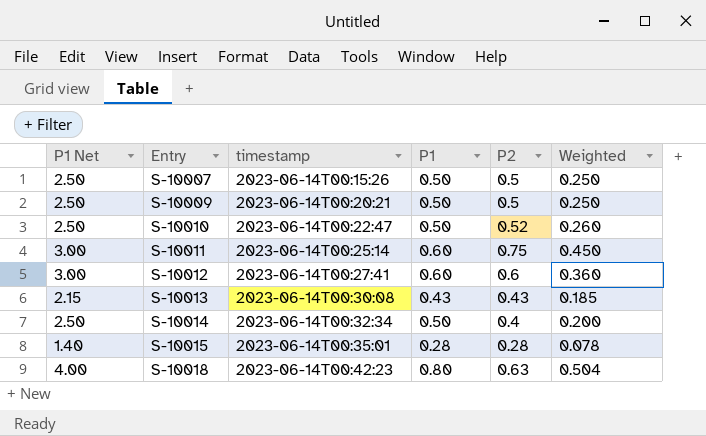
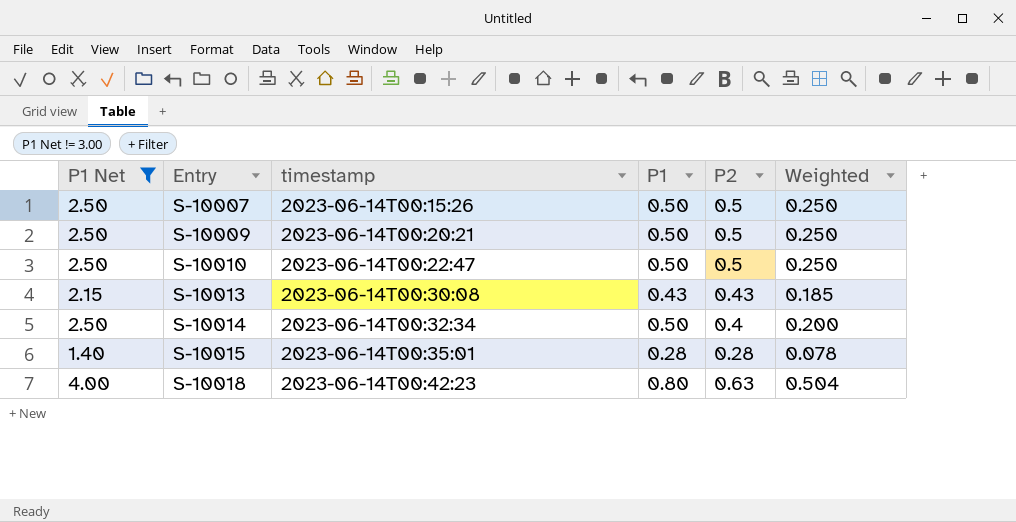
filter: none -> P1 Net != 3.00
S-10010 | P2: 0.52 -> 0.5
S-10010 | Weighted: 0.260 -> 0.250

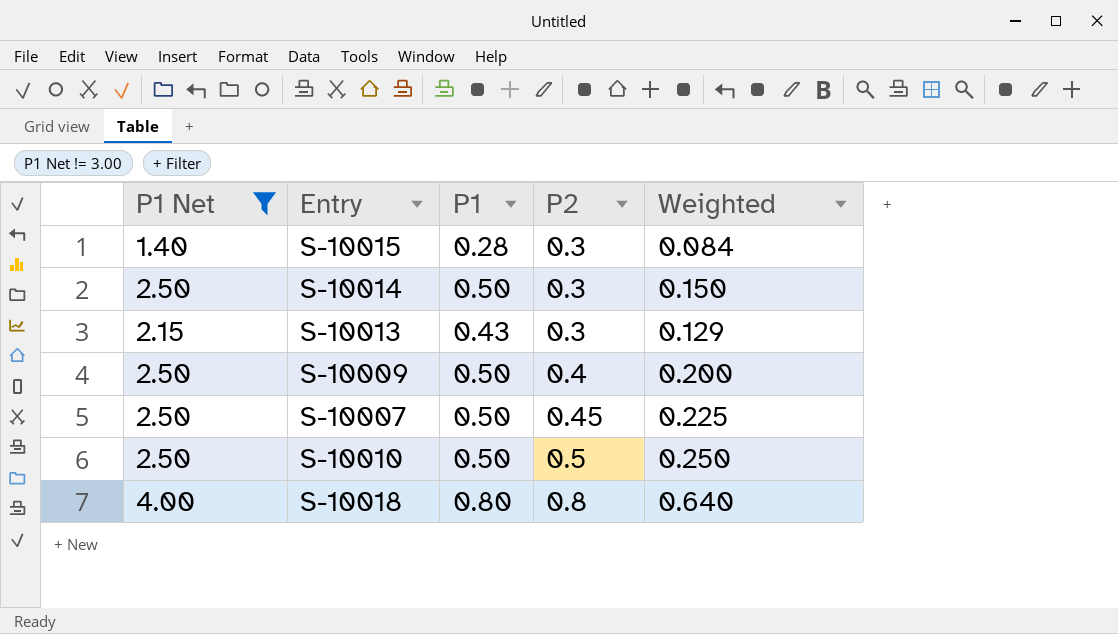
row order: Entry ascending -> P2 ascending
column timestamp | position: 3 -> none
S-10015 | P2: 0.28 -> 0.3
S-10015 | Weighted: 0.078 -> 0.084
S-10014 | P2: 0.4 -> 0.3
S-10014 | Weighted: 0.200 -> 0.150
S-10013 | P2: 0.43 -> 0.3
S-10013 | Weighted: 0.185 -> 0.129
S-10009 | P2: 0.5 -> 0.4
S-10009 | Weighted: 0.250 -> 0.200
S-10007 | P2: 0.5 -> 0.45
S-10007 | Weighted: 0.250 -> 0.225
S-10018 | P2: 0.63 -> 0.8
S-10018 | Weighted: 0.504 -> 0.640

